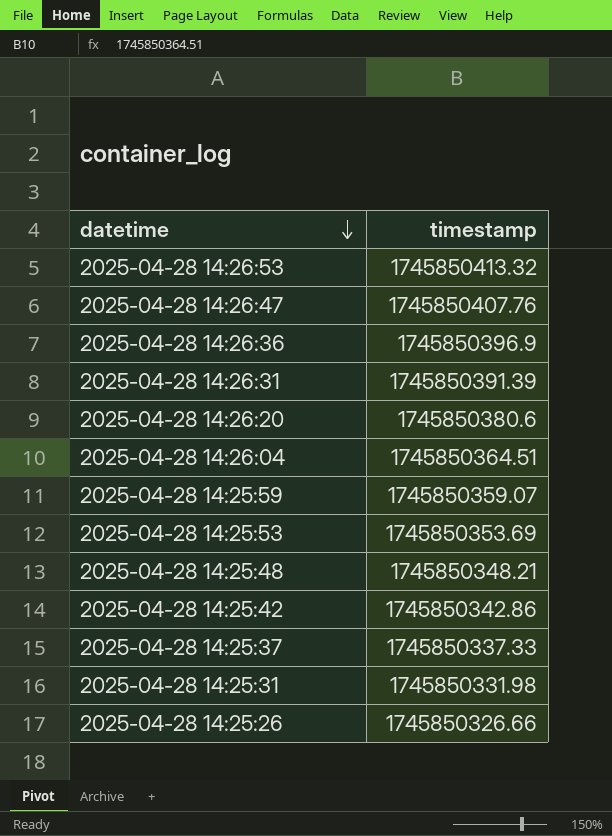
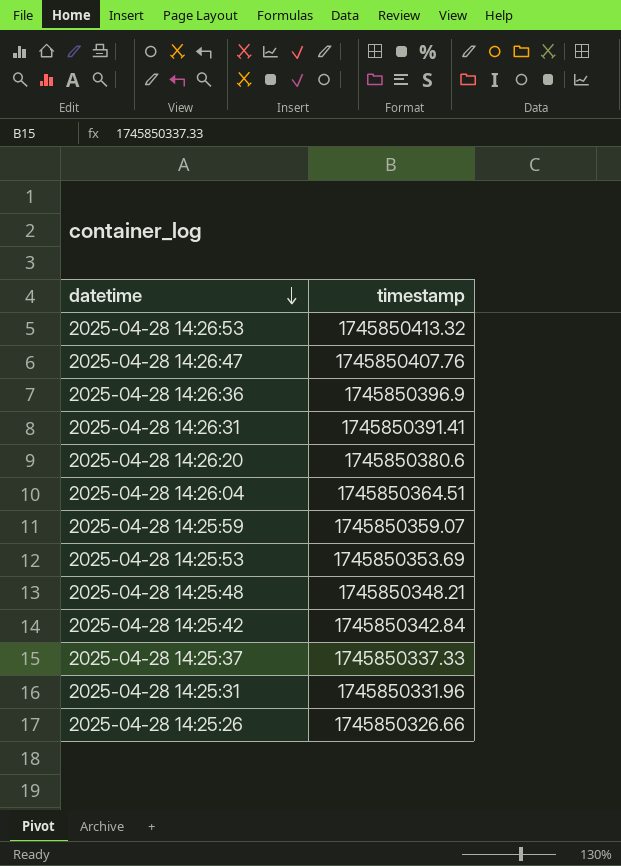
2025-04-28 14:26:31 | timestamp: 1745850391.39 -> 1745850391.41
2025-04-28 14:25:42 | timestamp: 1745850342.86 -> 1745850342.84
2025-04-28 14:25:31 | timestamp: 1745850331.98 -> 1745850331.96

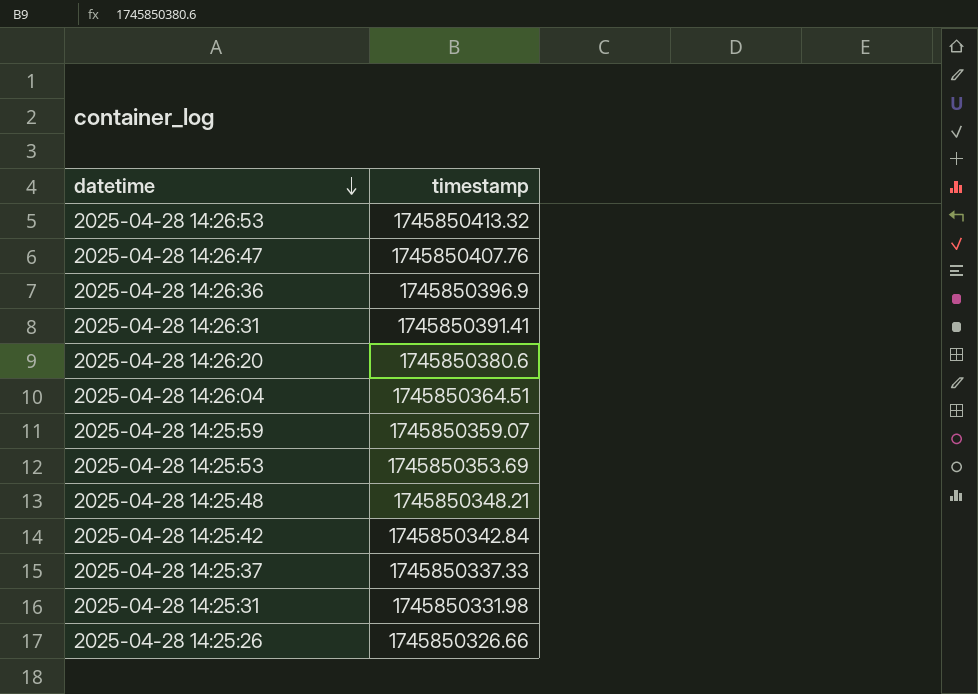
2025-04-28 14:25:31 | timestamp: 1745850331.96 -> 1745850331.98

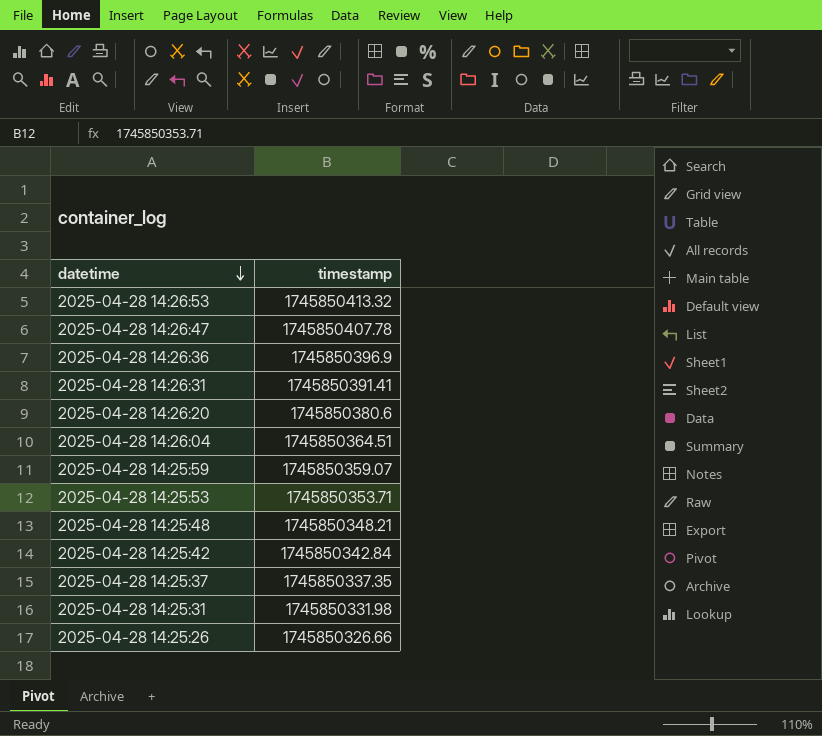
2025-04-28 14:26:47 | timestamp: 1745850407.76 -> 1745850407.78
2025-04-28 14:25:53 | timestamp: 1745850353.69 -> 1745850353.71
2025-04-28 14:25:37 | timestamp: 1745850337.33 -> 1745850337.35

